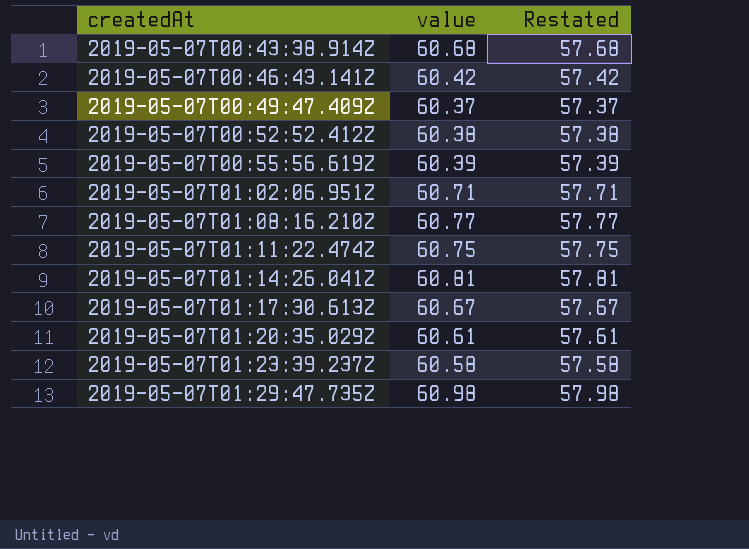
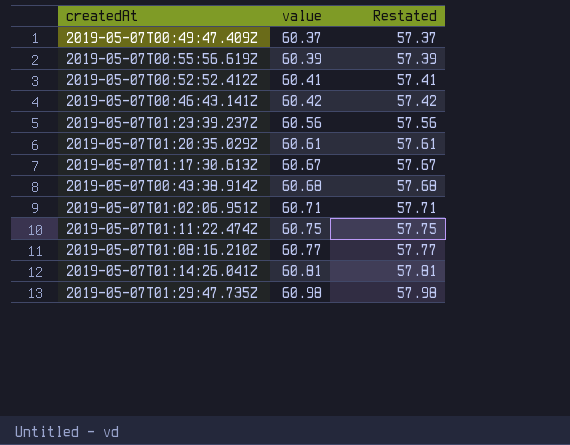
row order: createdAt ascending -> value ascending
2019-05-07T00:52:52.412Z | value: 60.38 -> 60.41
2019-05-07T00:52:52.412Z | Restated: 57.38 -> 57.41
2019-05-07T01:23:39.237Z | value: 60.58 -> 60.56
2019-05-07T01:23:39.237Z | Restated: 57.58 -> 57.56

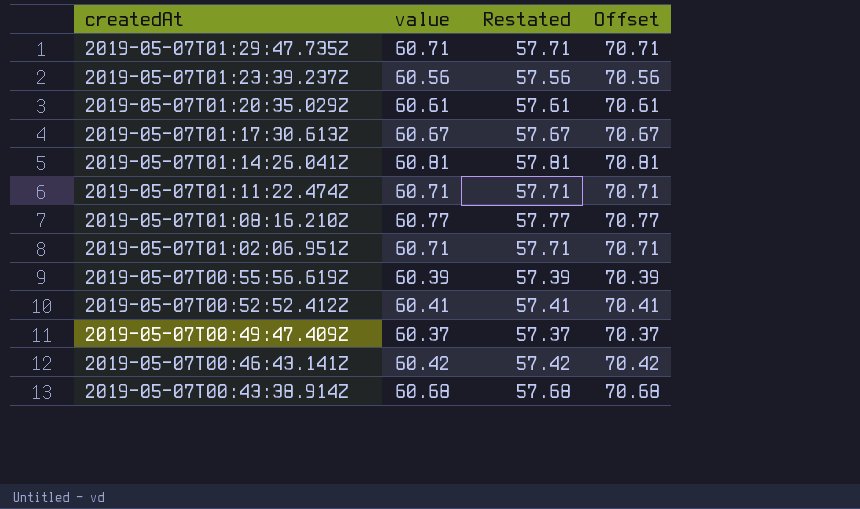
row order: value ascending -> createdAt descending
column Offset | formula: none -> [value] + 10
2019-05-07T01:29:47.735Z | value: 60.98 -> 60.71
2019-05-07T01:29:47.735Z | Restated: 57.98 -> 57.71
2019-05-07T01:11:22.474Z | value: 60.75 -> 60.71
2019-05-07T01:11:22.474Z | Restated: 57.75 -> 57.71

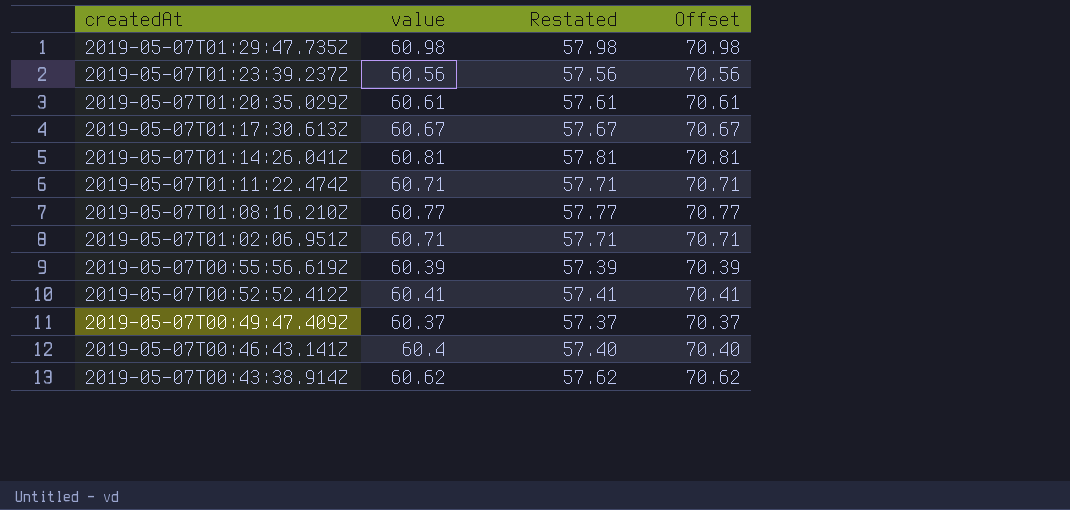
2019-05-07T01:29:47.735Z | value: 60.71 -> 60.98
2019-05-07T01:29:47.735Z | Restated: 57.71 -> 57.98
2019-05-07T01:29:47.735Z | Offset: 70.71 -> 70.98
2019-05-07T00:46:43.141Z | value: 60.42 -> 60.4
2019-05-07T00:46:43.141Z | Restated: 57.42 -> 57.40
2019-05-07T00:46:43.141Z | Offset: 70.42 -> 70.40
2019-05-07T00:43:38.914Z | value: 60.68 -> 60.62
2019-05-07T00:43:38.914Z | Restated: 57.68 -> 57.62
2019-05-07T00:43:38.914Z | Offset: 70.68 -> 70.62

